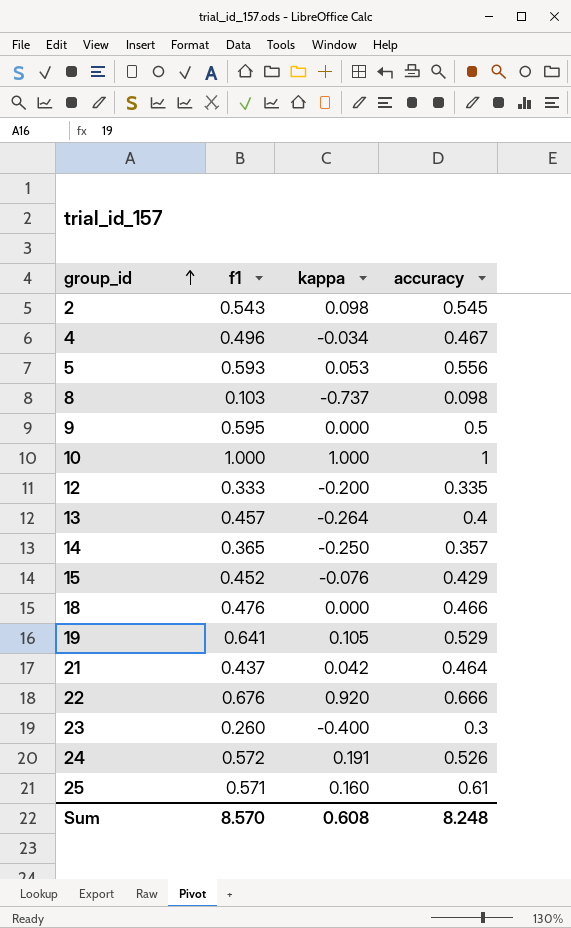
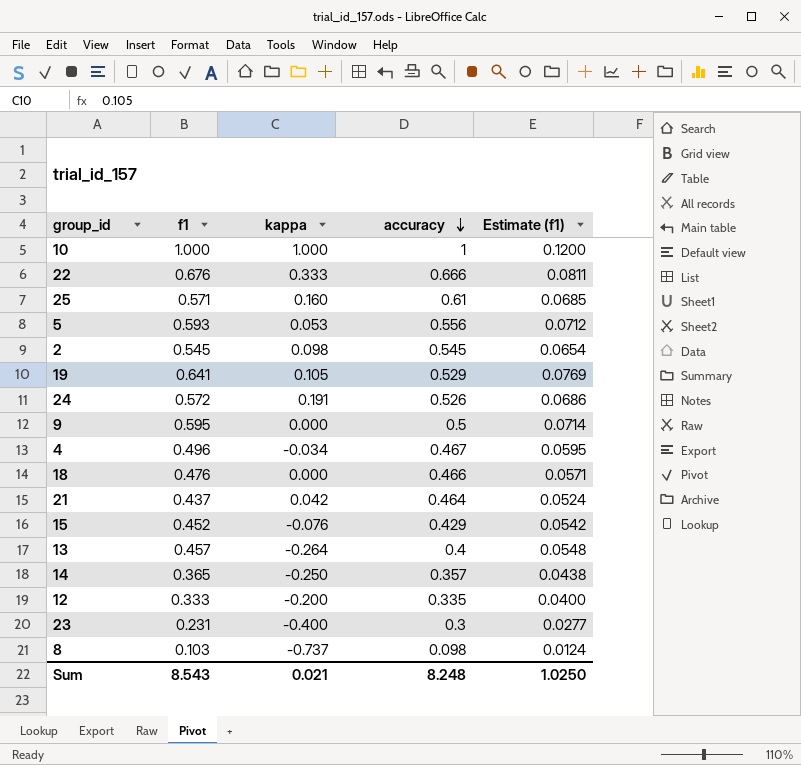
row order: group_id ascending -> accuracy descending
column Estimate (f1) | formula: none -> [f1] * 0.12
22 | kappa: 0.920 -> 0.333
2 | f1: 0.543 -> 0.545
23 | f1: 0.260 -> 0.231
Sum | f1: 8.570 -> 8.543
Sum | kappa: 0.608 -> 0.021

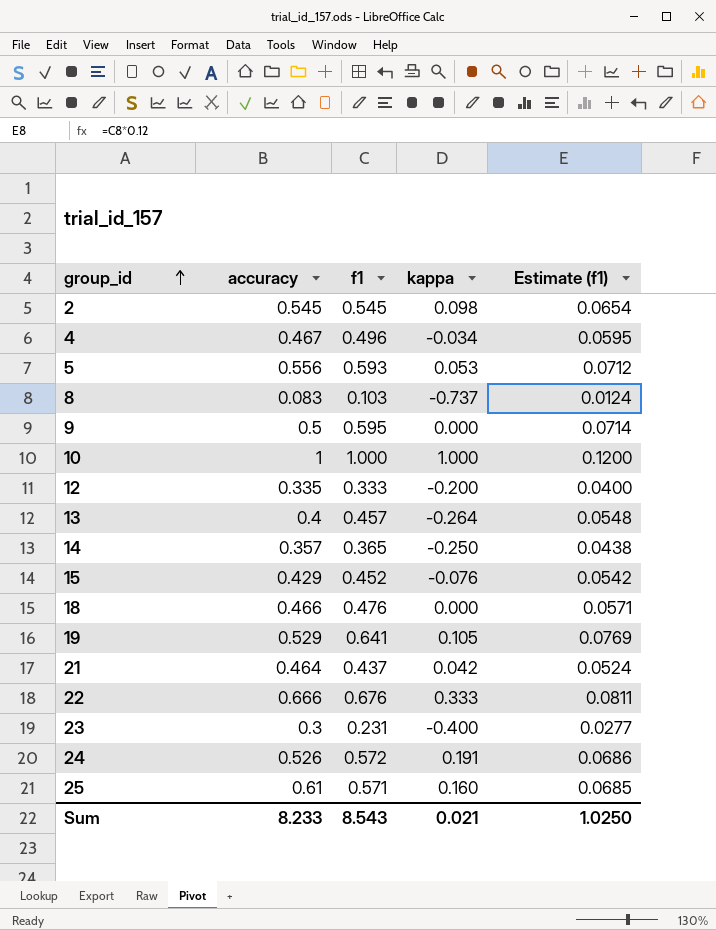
row order: accuracy descending -> group_id ascending
column accuracy | position: 4 -> 2
8 | accuracy: 0.098 -> 0.083
Sum | accuracy: 8.248 -> 8.233

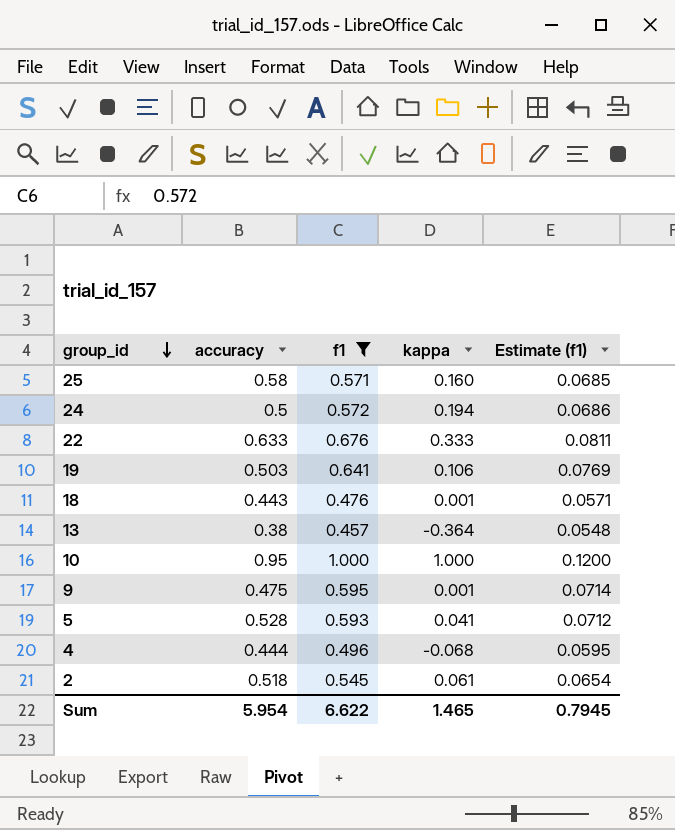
filter: none -> f1 >= 0.457
row order: group_id ascending -> group_id descending
25 | accuracy: 0.61 -> 0.58
24 | accuracy: 0.526 -> 0.5
24 | kappa: 0.191 -> 0.194
22 | accuracy: 0.666 -> 0.633
19 | accuracy: 0.529 -> 0.503
19 | kappa: 0.105 -> 0.106
18 | accuracy: 0.466 -> 0.443
18 | kappa: 0.000 -> 0.001
13 | accuracy: 0.4 -> 0.38
13 | kappa: -0.264 -> -0.364
10 | accuracy: 1 -> 0.95
9 | accuracy: 0.5 -> 0.475
9 | kappa: 0.000 -> 0.001
5 | accuracy: 0.556 -> 0.528
5 | kappa: 0.053 -> 0.041
4 | accuracy: 0.467 -> 0.444
4 | kappa: -0.034 -> -0.068
2 | accuracy: 0.545 -> 0.518
2 | kappa: 0.098 -> 0.061
Sum | accuracy: 8.233 -> 5.954
Sum | f1: 8.543 -> 6.622
Sum | kappa: 0.021 -> 1.465
Sum | Estimate (f1): 1.0250 -> 0.7945

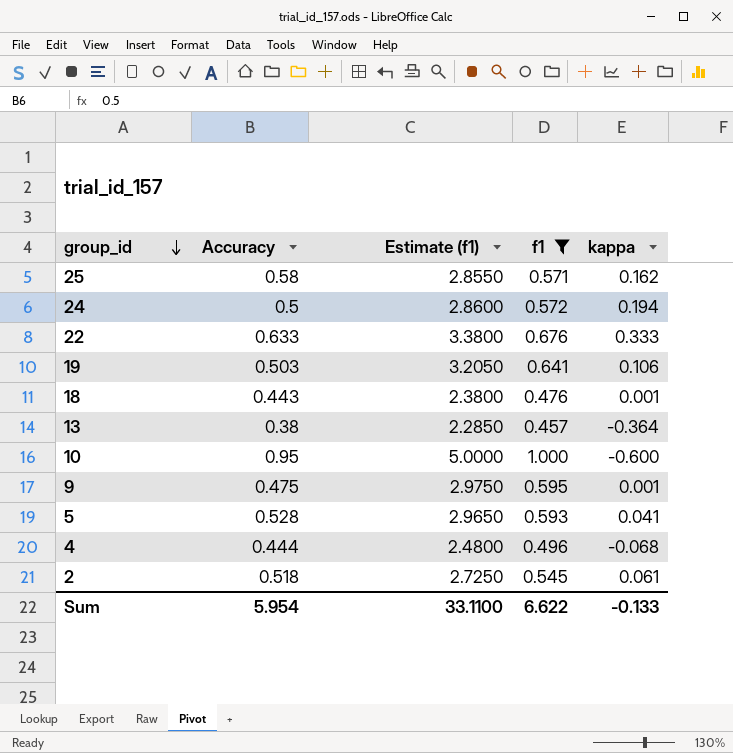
column name: accuracy -> Accuracy
column Estimate (f1) | formula: [f1] * 0.12 -> [f1] * 5
column Estimate (f1) | position: 5 -> 3
25 | kappa: 0.160 -> 0.162
10 | kappa: 1.000 -> -0.600
Sum | Estimate (f1): 0.7945 -> 33.1100
Sum | kappa: 1.465 -> -0.133

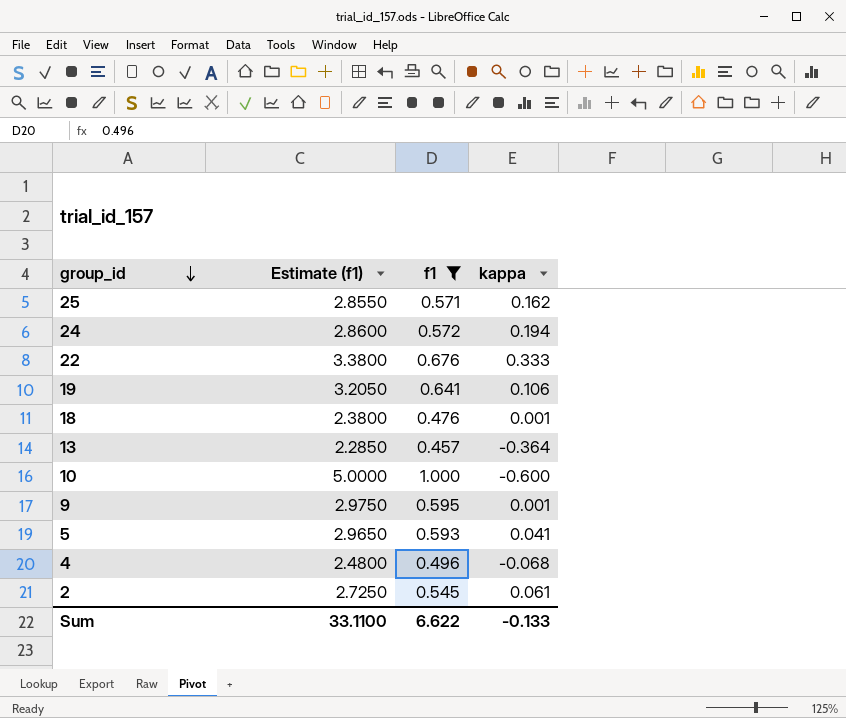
column Accuracy | position: 2 -> none

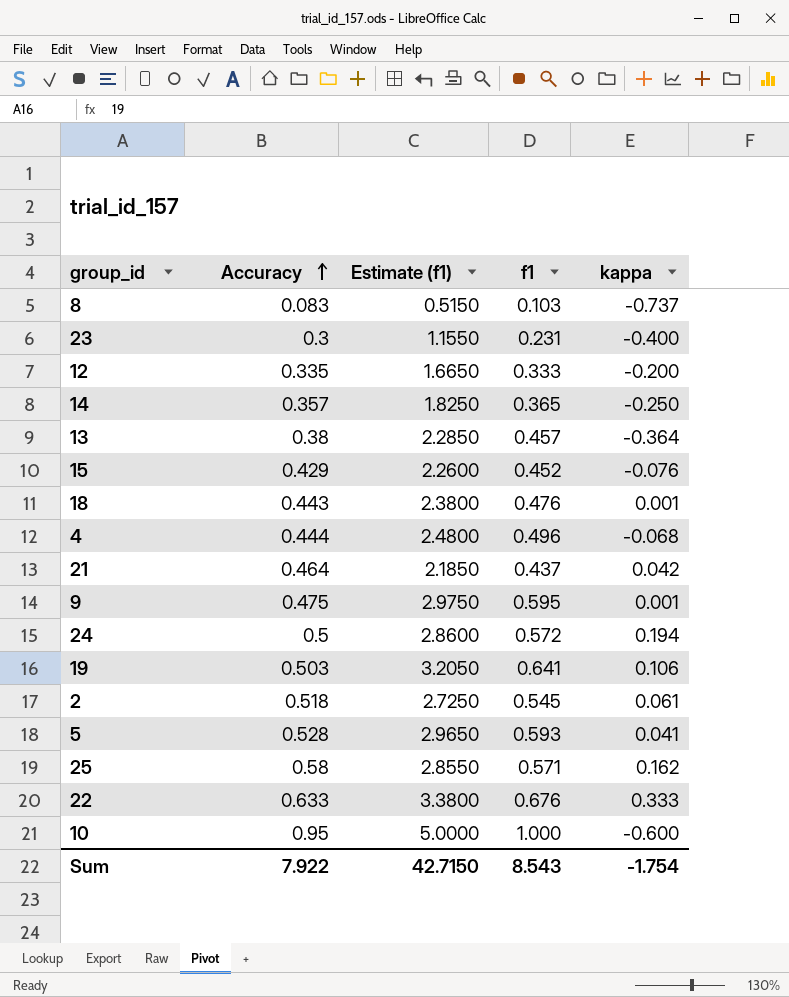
filter: f1 >= 0.457 -> none
row order: group_id descending -> Accuracy ascending
column Accuracy | position: none -> 2
Sum | Estimate (f1): 33.1100 -> 42.7150
Sum | f1: 6.622 -> 8.543
Sum | kappa: -0.133 -> -1.754

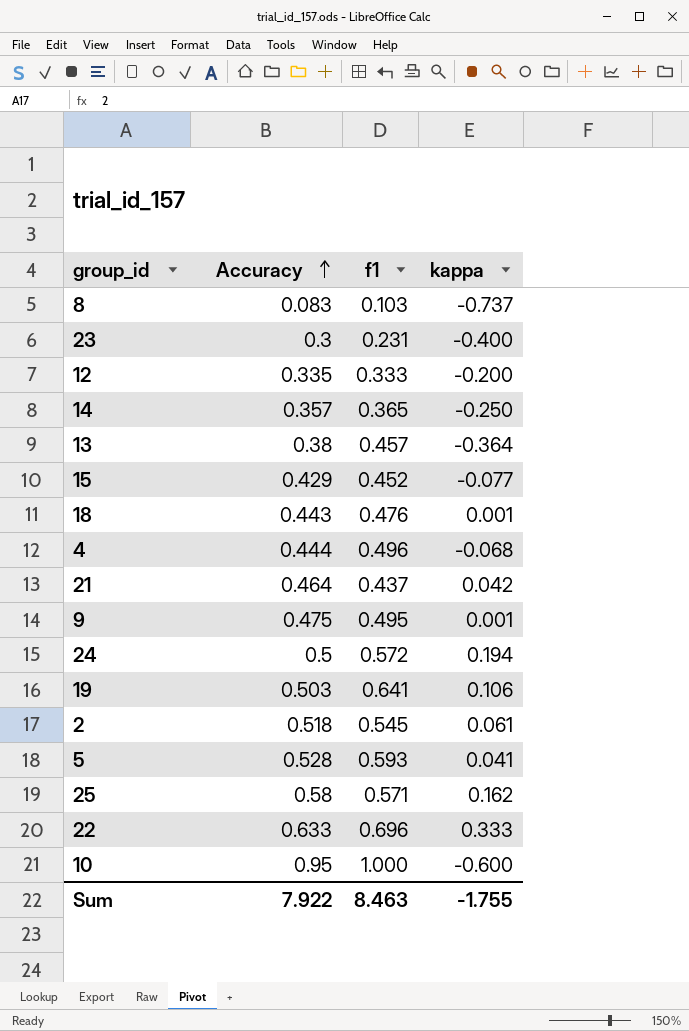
column Estimate (f1) | formula: [f1] * 5 -> none
15 | kappa: -0.076 -> -0.077
9 | f1: 0.595 -> 0.495
22 | f1: 0.676 -> 0.696
Sum | f1: 8.543 -> 8.463
Sum | kappa: -1.754 -> -1.755

